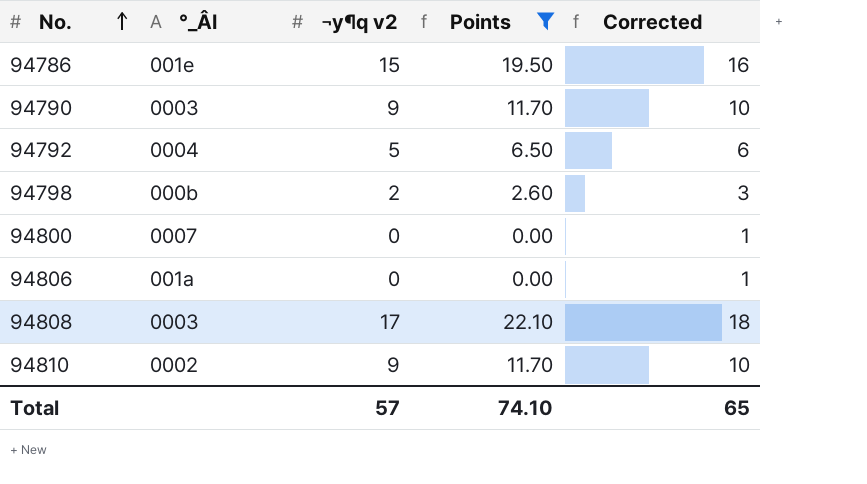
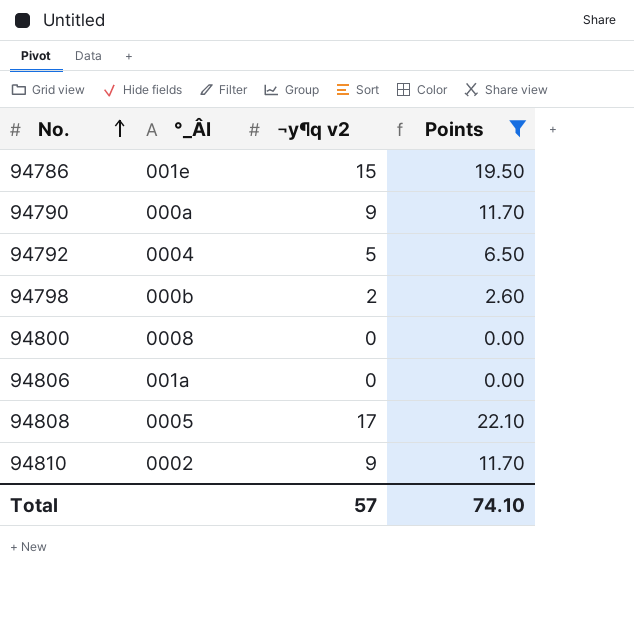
column Corrected | formula: [¬y¶q v2] + 1 -> none
94790 | °_ÂI: 0003 -> 000a
94800 | °_ÂI: 0007 -> 0008
94808 | °_ÂI: 0003 -> 0005

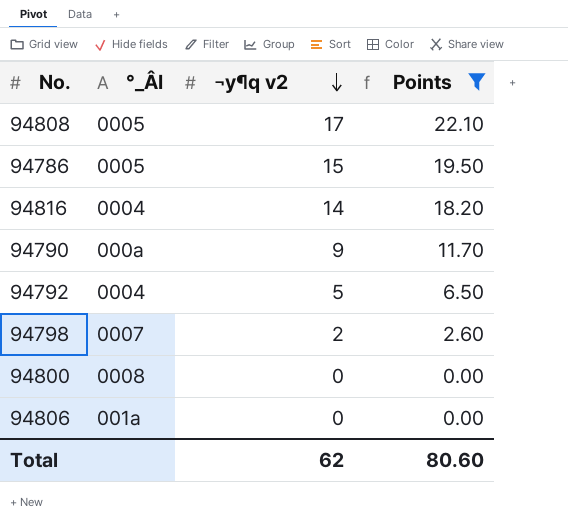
row order: No. ascending -> ¬y¶q v2 descending
row 94810: 0002 | 9 | 11.70 -> none
94786 | °_ÂI: 001e -> 0005
row 94816: none -> 0004 | 14 | 18.20
94798 | °_ÂI: 000b -> 0007
Total | ¬y¶q v2: 57 -> 62
Total | Points: 74.10 -> 80.60

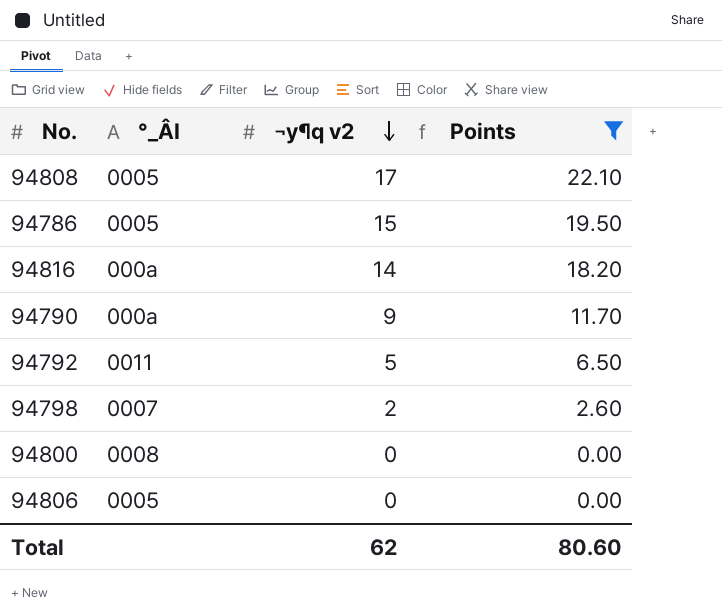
94816 | °_ÂI: 0004 -> 000a
94792 | °_ÂI: 0004 -> 0011
94806 | °_ÂI: 001a -> 0005

